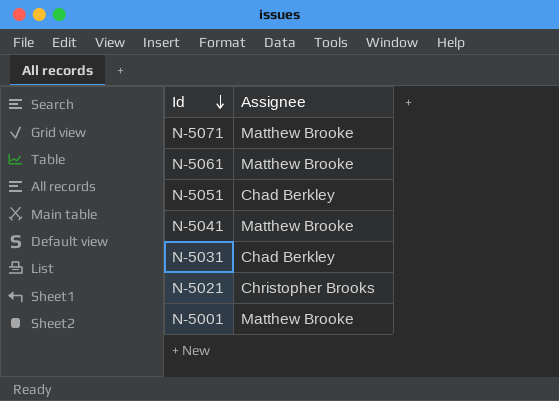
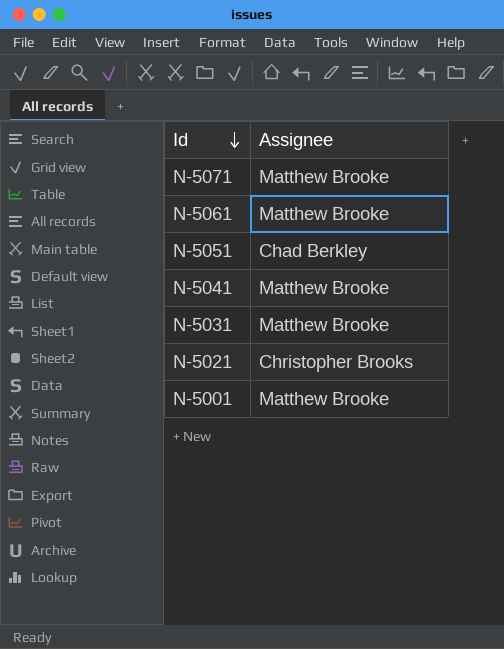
N-5031 | Assignee: Chad Berkley -> Matthew Brooke

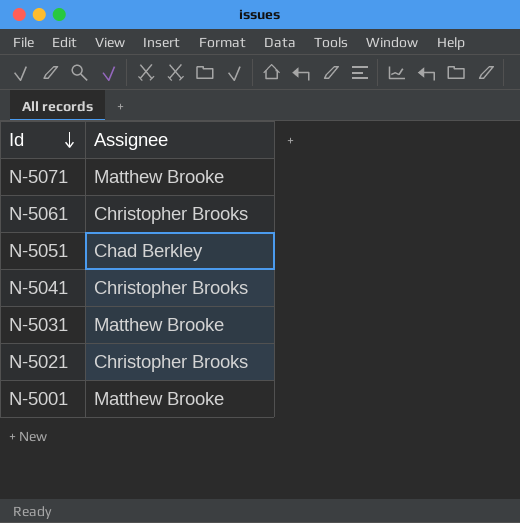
N-5061 | Assignee: Matthew Brooke -> Christopher Brooks
N-5041 | Assignee: Matthew Brooke -> Christopher Brooks

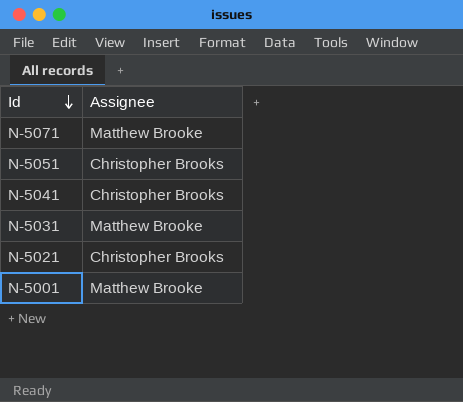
row N-5061: Christopher Brooks -> none
N-5051 | Assignee: Chad Berkley -> Christopher Brooks

